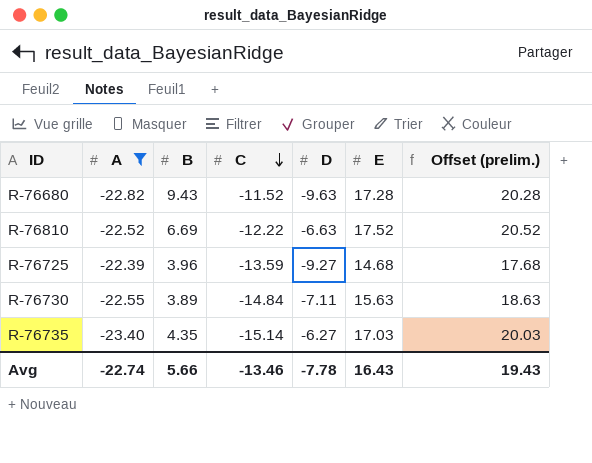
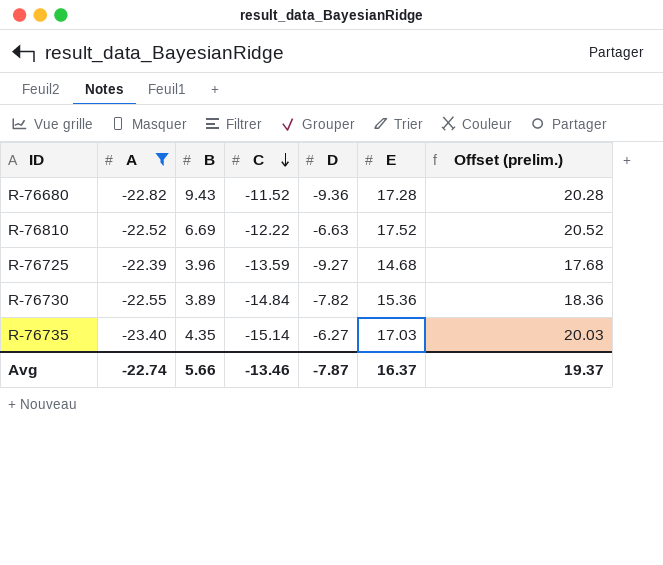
R-76680 | D: -9.63 -> -9.36
R-76730 | D: -7.11 -> -7.82
R-76730 | E: 15.63 -> 15.36
R-76730 | Offset (prelim.): 18.63 -> 18.36
Avg | D: -7.78 -> -7.87
Avg | E: 16.43 -> 16.37
Avg | Offset (prelim.): 19.43 -> 19.37

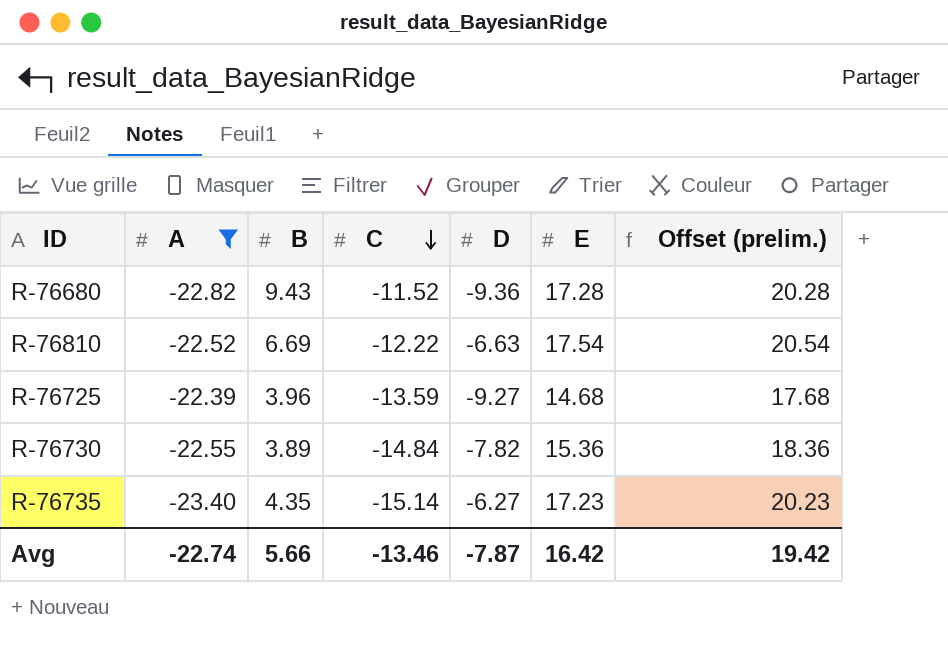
R-76810 | E: 17.52 -> 17.54
R-76810 | Offset (prelim.): 20.52 -> 20.54
R-76735 | E: 17.03 -> 17.23
R-76735 | Offset (prelim.): 20.03 -> 20.23
Avg | E: 16.37 -> 16.42
Avg | Offset (prelim.): 19.37 -> 19.42

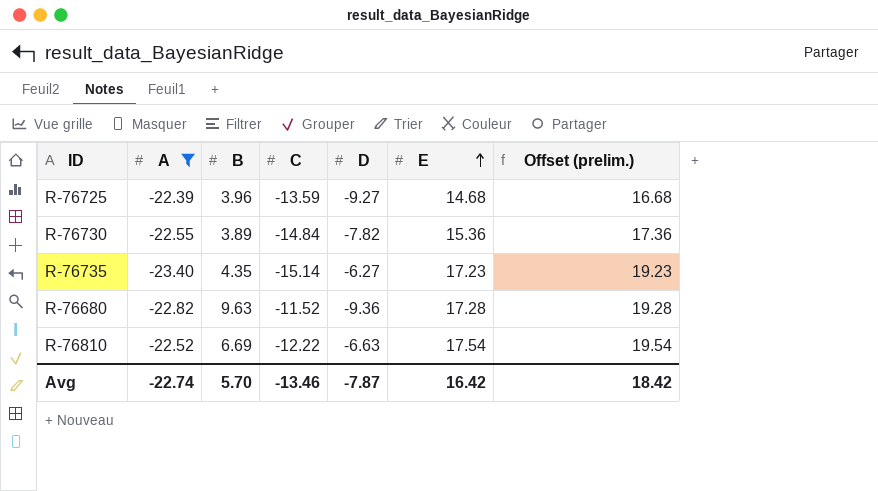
row order: C descending -> E ascending
column Offset (prelim.) | formula: [E] + 3 -> [E] + 2
R-76680 | B: 9.43 -> 9.63
Avg | B: 5.66 -> 5.70
Avg | Offset (prelim.): 19.42 -> 18.42

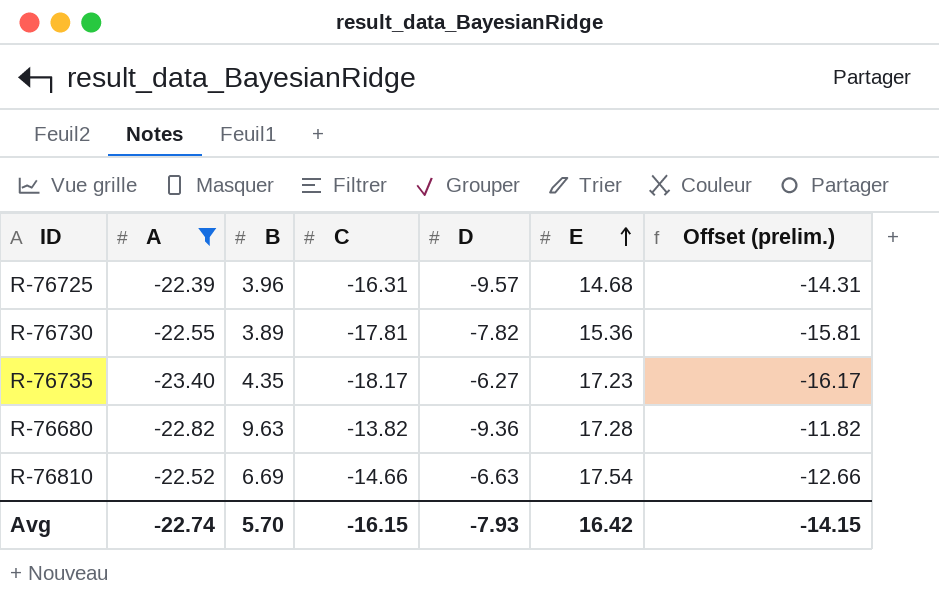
column Offset (prelim.) | formula: [E] + 2 -> [C] + 2
R-76725 | C: -13.59 -> -16.31
R-76725 | D: -9.27 -> -9.57
R-76730 | C: -14.84 -> -17.81
R-76735 | C: -15.14 -> -18.17
R-76680 | C: -11.52 -> -13.82
R-76810 | C: -12.22 -> -14.66
Avg | C: -13.46 -> -16.15
Avg | D: -7.87 -> -7.93
Avg | Offset (prelim.): 18.42 -> -14.15

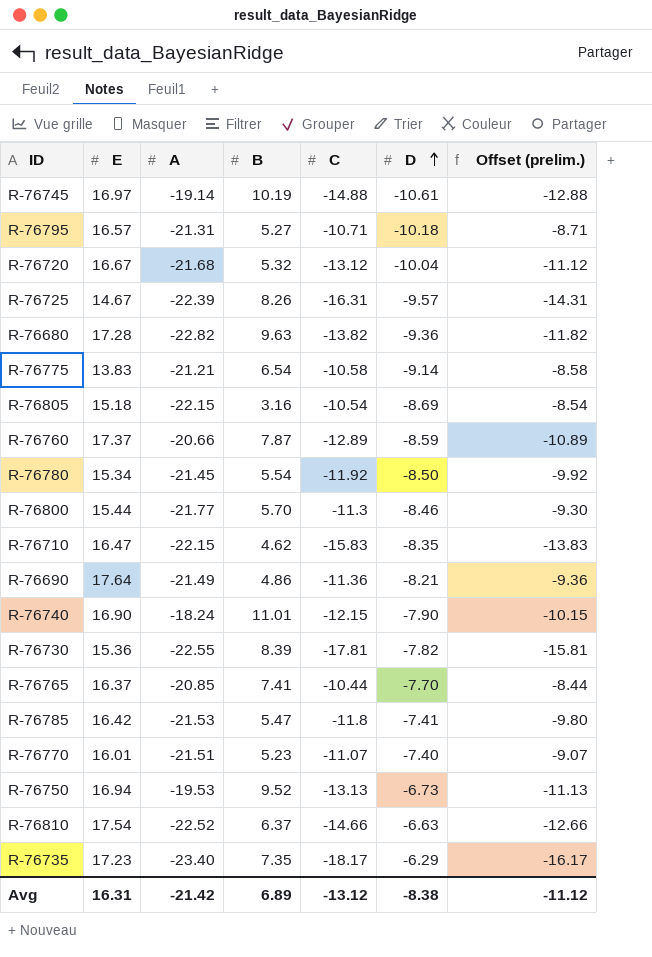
filter: A <= -22.39 -> none
row order: E ascending -> D ascending
column E | position: 6 -> 2
R-76725 | E: 14.68 -> 14.67
R-76725 | B: 3.96 -> 8.26
R-76730 | B: 3.89 -> 8.39
R-76810 | B: 6.69 -> 6.37
R-76735 | B: 4.35 -> 7.35
R-76735 | D: -6.27 -> -6.29
Avg | E: 16.42 -> 16.31
Avg | A: -22.74 -> -21.42
Avg | B: 5.70 -> 6.89
Avg | C: -16.15 -> -13.12
Avg | D: -7.93 -> -8.38
Avg | Offset (prelim.): -14.15 -> -11.12

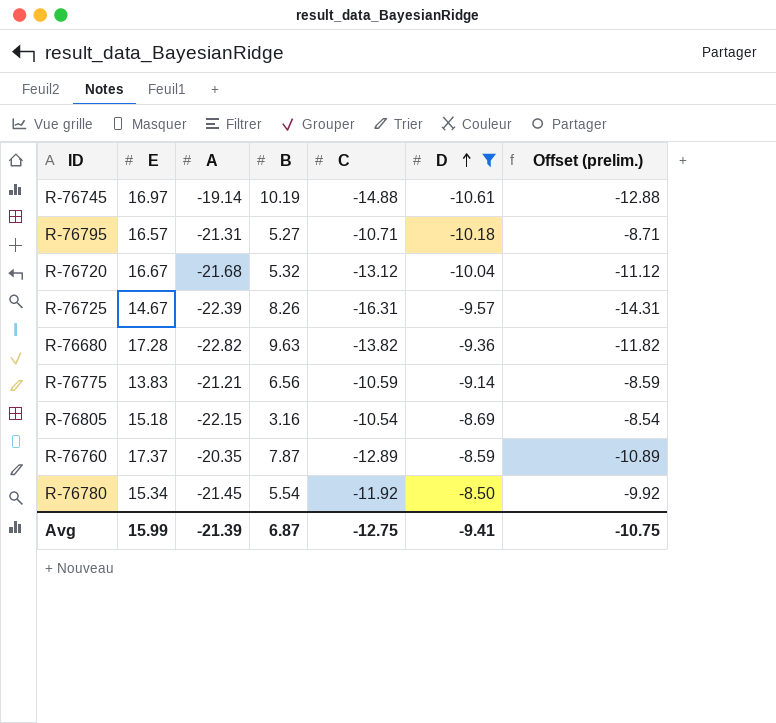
filter: none -> D <= -8.50
R-76775 | B: 6.54 -> 6.56
R-76775 | C: -10.58 -> -10.59
R-76775 | Offset (prelim.): -8.58 -> -8.59
R-76760 | A: -20.66 -> -20.35
Avg | E: 16.31 -> 15.99
Avg | A: -21.42 -> -21.39
Avg | B: 6.89 -> 6.87
Avg | C: -13.12 -> -12.75
Avg | D: -8.38 -> -9.41
Avg | Offset (prelim.): -11.12 -> -10.75

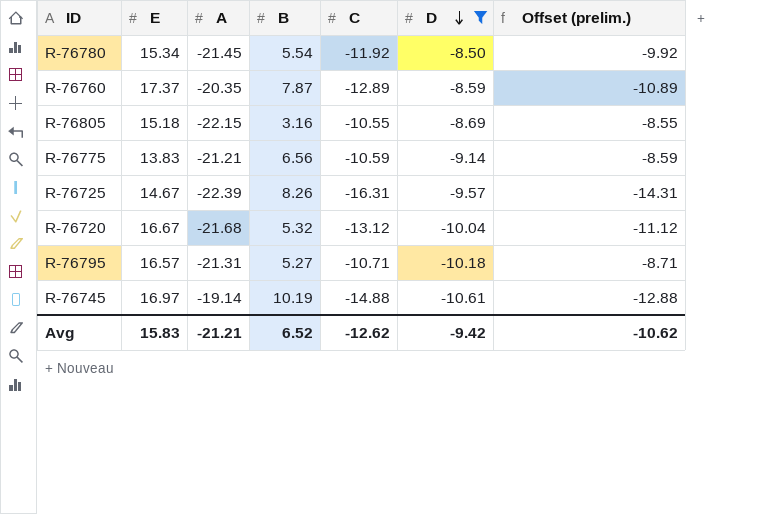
row order: D ascending -> D descending
row R-76680: 17.28 | -22.82 | 9.63 | -13.82 | -9.36 | -11.82 -> none
R-76805 | C: -10.54 -> -10.55
R-76805 | Offset (prelim.): -8.54 -> -8.55
Avg | E: 15.99 -> 15.83
Avg | A: -21.39 -> -21.21
Avg | B: 6.87 -> 6.52
Avg | C: -12.75 -> -12.62
Avg | D: -9.41 -> -9.42
Avg | Offset (prelim.): -10.75 -> -10.62

